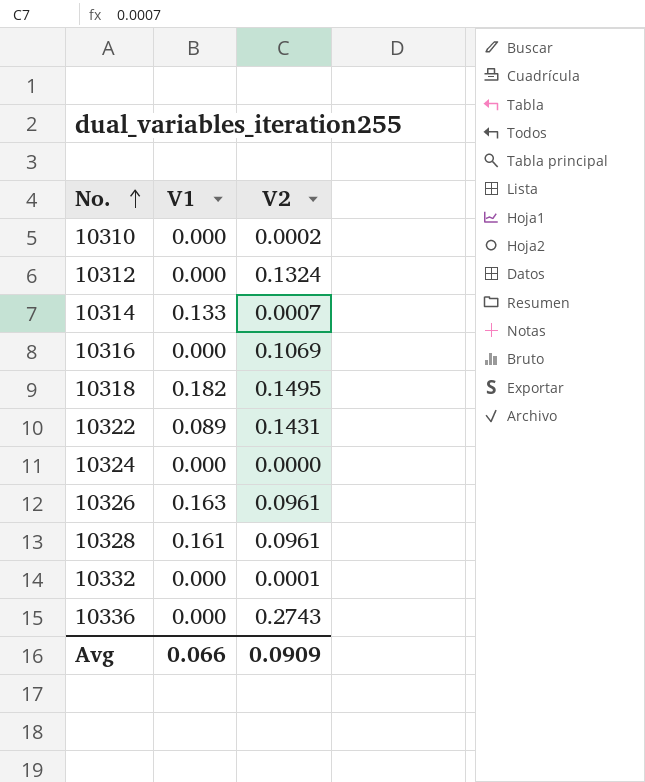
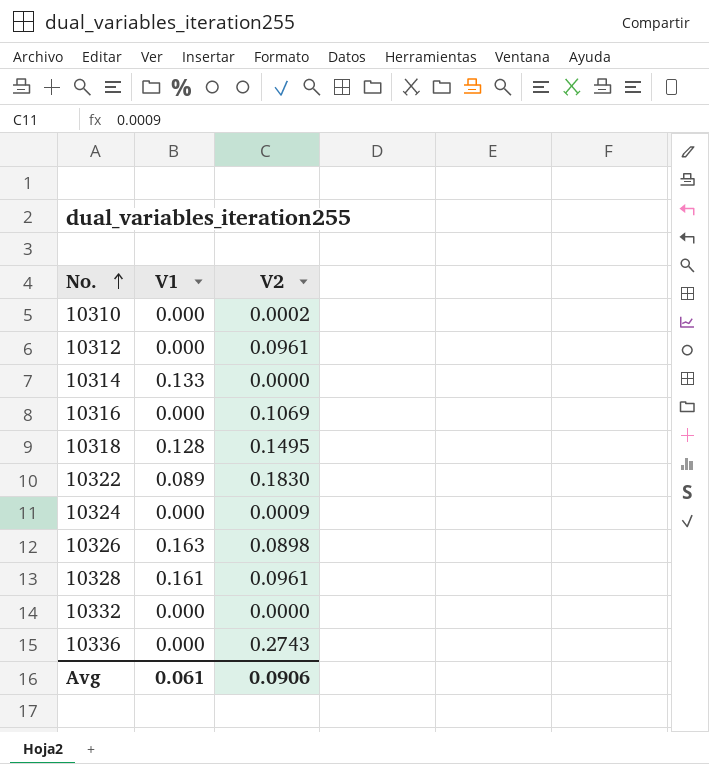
10312 | V2: 0.1324 -> 0.0961
10314 | V2: 0.0007 -> 0.0000
10318 | V1: 0.182 -> 0.128
10322 | V2: 0.1431 -> 0.1830
10324 | V2: 0.0000 -> 0.0009
10326 | V2: 0.0961 -> 0.0898
10332 | V2: 0.0001 -> 0.0000
Avg | V1: 0.066 -> 0.061
Avg | V2: 0.0909 -> 0.0906

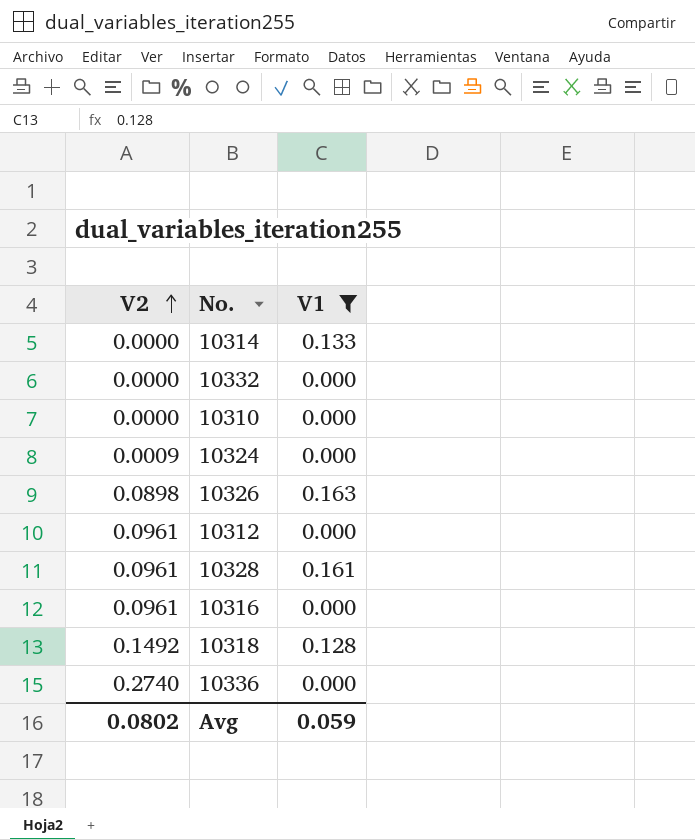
filter: none -> V1 != 0.089
row order: No. ascending -> V2 ascending
column V2 | position: 3 -> 1
10310 | V2: 0.0002 -> 0.0000
10316 | V2: 0.1069 -> 0.0961
10318 | V2: 0.1495 -> 0.1492
10336 | V2: 0.2743 -> 0.2740
Avg | V2: 0.0906 -> 0.0802
Avg | V1: 0.061 -> 0.059

